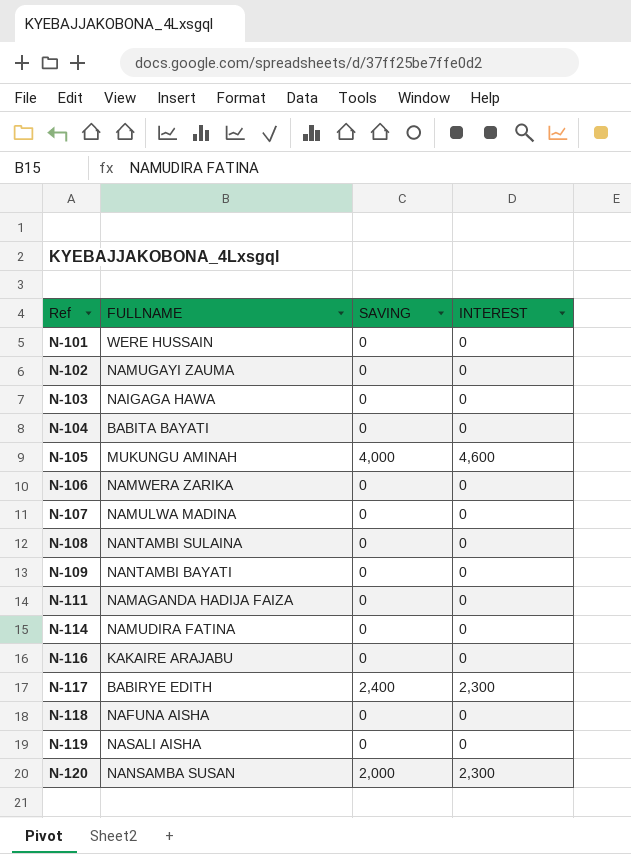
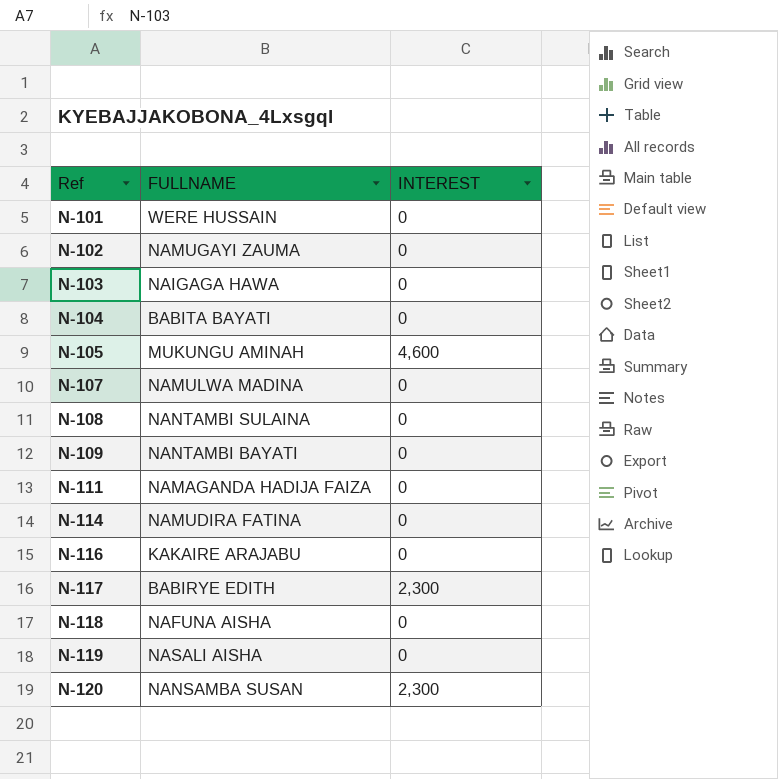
column SAVING | position: 3 -> none
row N-106: NAMWERA ZARIKA | 0 | 0 -> none

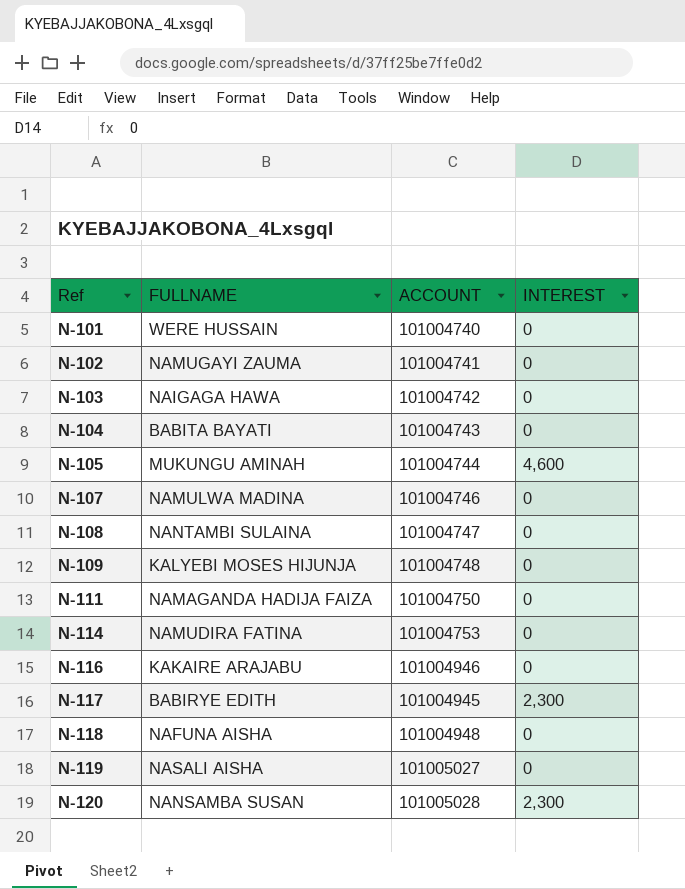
column ACCOUNT | position: none -> 3
N-109 | FULLNAME: NANTAMBI BAYATI -> KALYEBI MOSES HIJUNJA

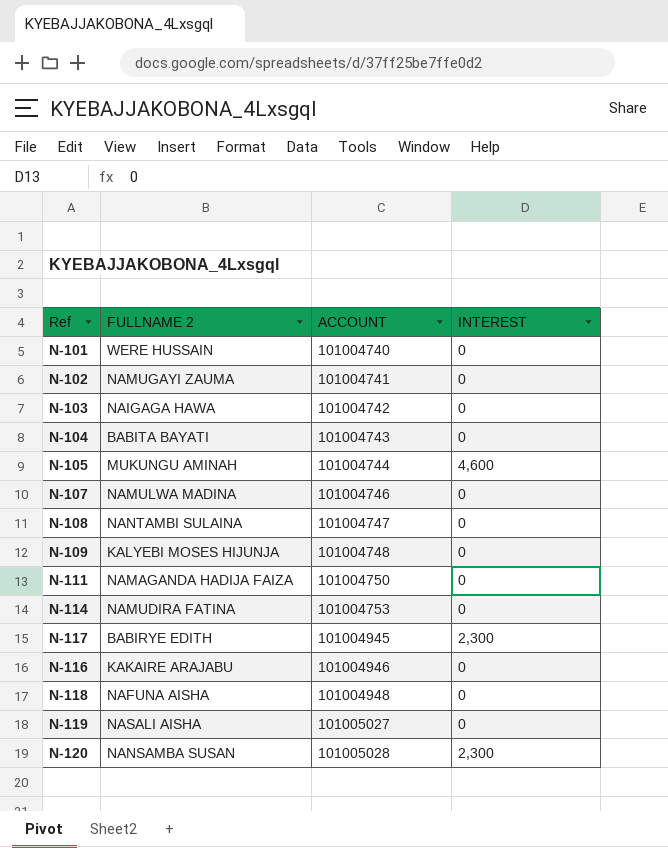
row order: Ref ascending -> ACCOUNT ascending
column name: FULLNAME -> FULLNAME 2

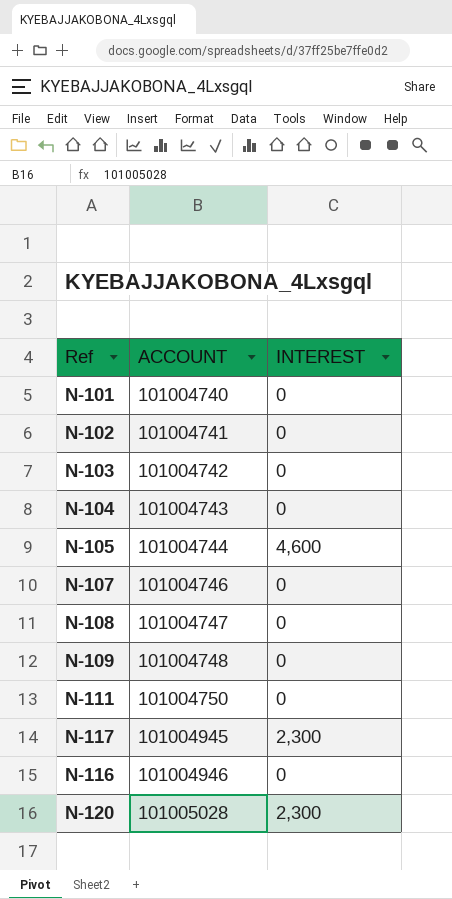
column FULLNAME 2 | position: 2 -> none
row N-114: NAMUDIRA FATINA | 101004753 | 0 -> none
row N-118: NAFUNA AISHA | 101004948 | 0 -> none
row N-119: NASALI AISHA | 101005027 | 0 -> none

